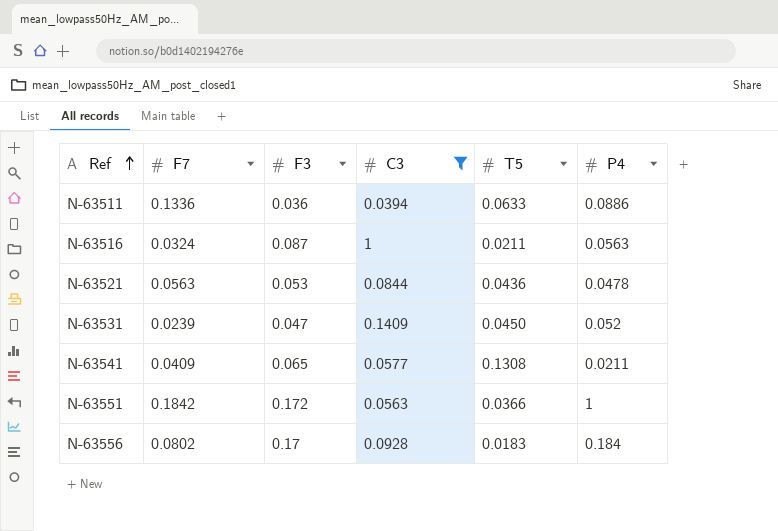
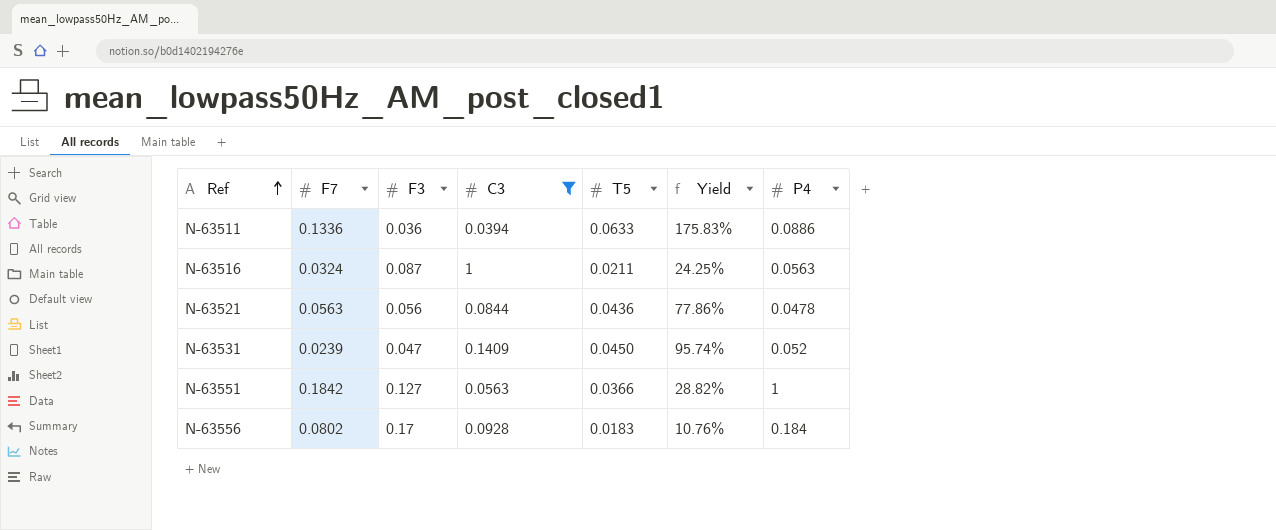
column Yield | formula: none -> [T5] / [F3]
row N-63541: 0.0409 | 0.065 | 0.0577 | 0.1308 | 0.0211 -> none
N-63521 | F3: 0.053 -> 0.056
N-63551 | F3: 0.172 -> 0.127

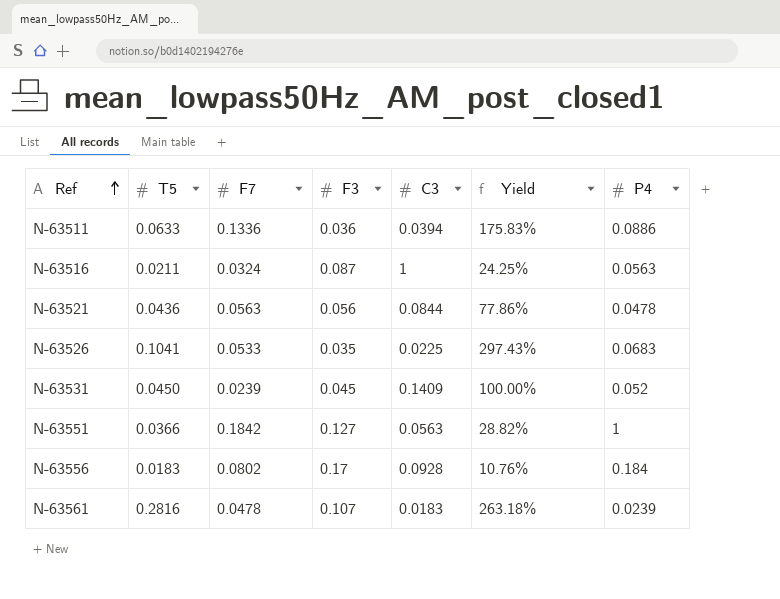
filter: C3 >= 0.0394 -> none
column T5 | position: 5 -> 2
N-63531 | F3: 0.047 -> 0.045
N-63531 | Yield: 95.74% -> 100.00%

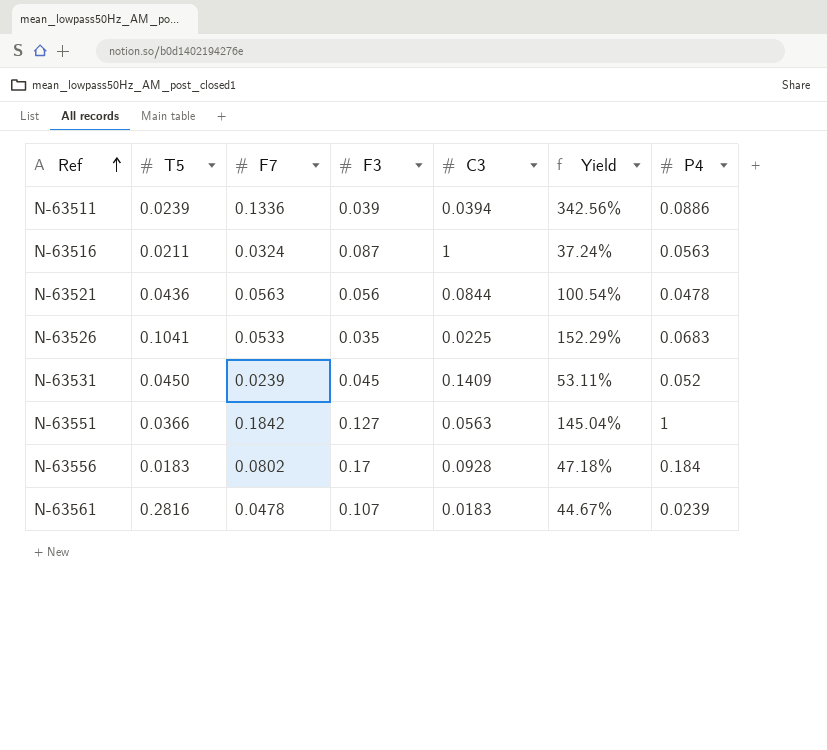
column Yield | formula: [T5] / [F3] -> [F7] / [F3]
N-63511 | T5: 0.0633 -> 0.0239
N-63511 | F3: 0.036 -> 0.039

